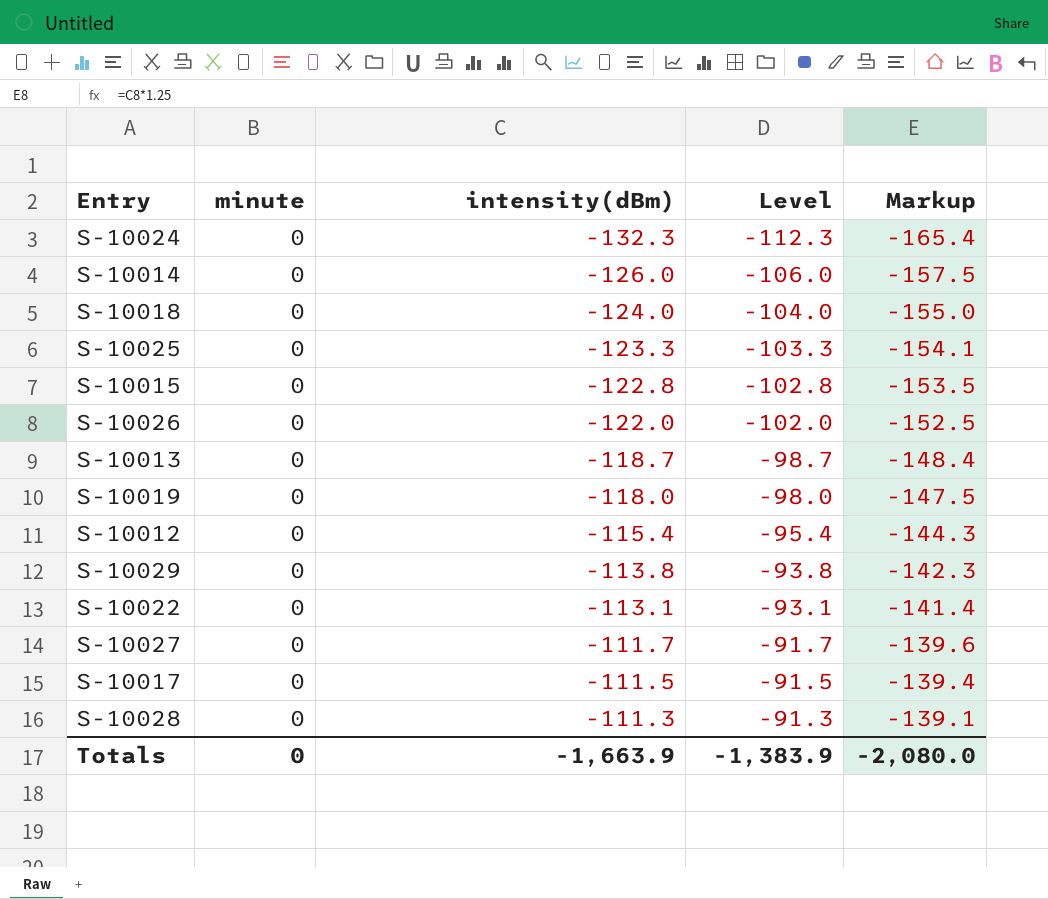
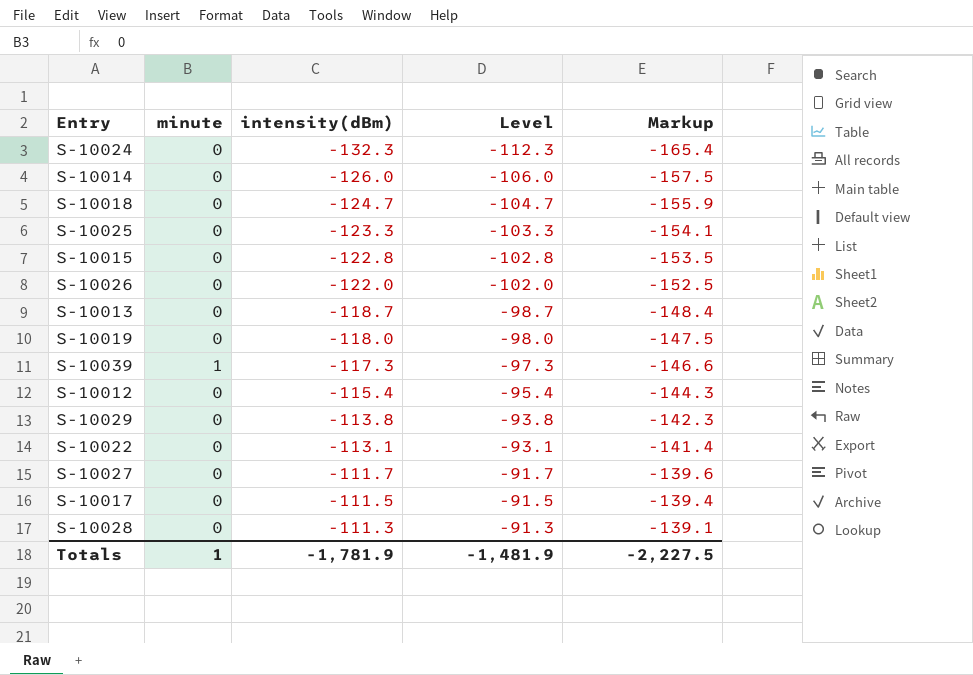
S-10018 | intensity(dBm): -124.0 -> -124.7
S-10018 | Level: -104.0 -> -104.7
S-10018 | Markup: -155.0 -> -155.9
row S-10039: none -> 1 | -117.3 | -97.3 | -146.6
Totals | minute: 0 -> 1
Totals | intensity(dBm): -1,663.9 -> -1,781.9
Totals | Level: -1,383.9 -> -1,481.9
Totals | Markup: -2,080.0 -> -2,227.5

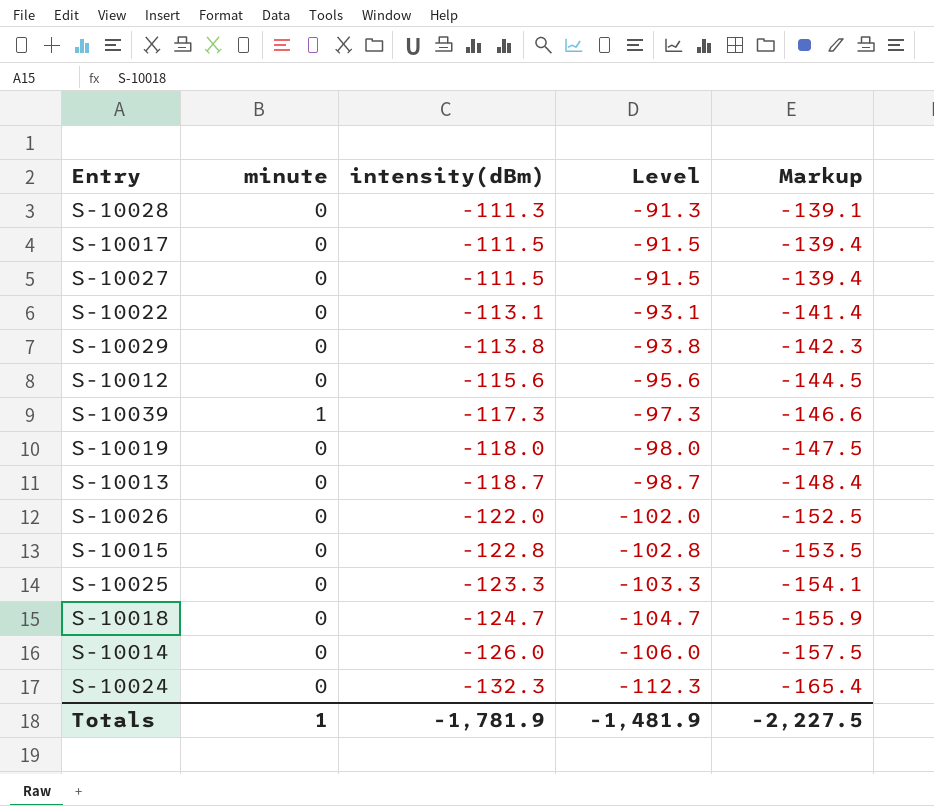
row order: intensity(dBm) ascending -> intensity(dBm) descending
S-10027 | intensity(dBm): -111.7 -> -111.5
S-10027 | Level: -91.7 -> -91.5
S-10027 | Markup: -139.6 -> -139.4
S-10012 | intensity(dBm): -115.4 -> -115.6
S-10012 | Level: -95.4 -> -95.6
S-10012 | Markup: -144.3 -> -144.5

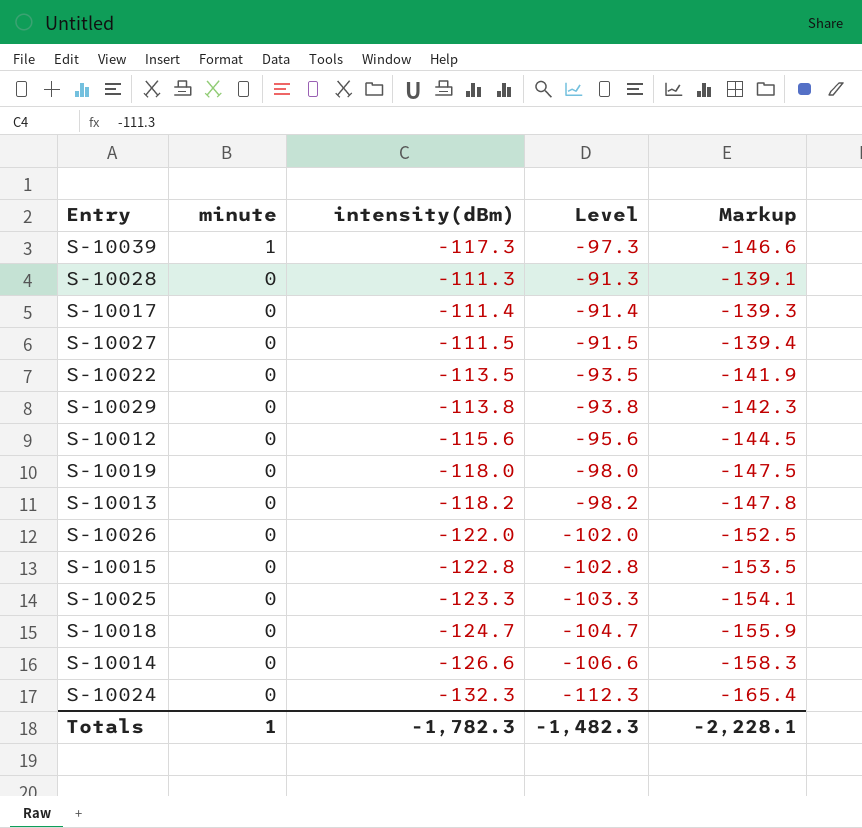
row order: intensity(dBm) descending -> minute descending
S-10017 | intensity(dBm): -111.5 -> -111.4
S-10017 | Level: -91.5 -> -91.4
S-10017 | Markup: -139.4 -> -139.3
S-10022 | intensity(dBm): -113.1 -> -113.5
S-10022 | Level: -93.1 -> -93.5
S-10022 | Markup: -141.4 -> -141.9
S-10013 | intensity(dBm): -118.7 -> -118.2
S-10013 | Level: -98.7 -> -98.2
S-10013 | Markup: -148.4 -> -147.8
S-10014 | intensity(dBm): -126.0 -> -126.6
S-10014 | Level: -106.0 -> -106.6
S-10014 | Markup: -157.5 -> -158.3
Totals | intensity(dBm): -1,781.9 -> -1,782.3
Totals | Level: -1,481.9 -> -1,482.3
Totals | Markup: -2,227.5 -> -2,228.1

